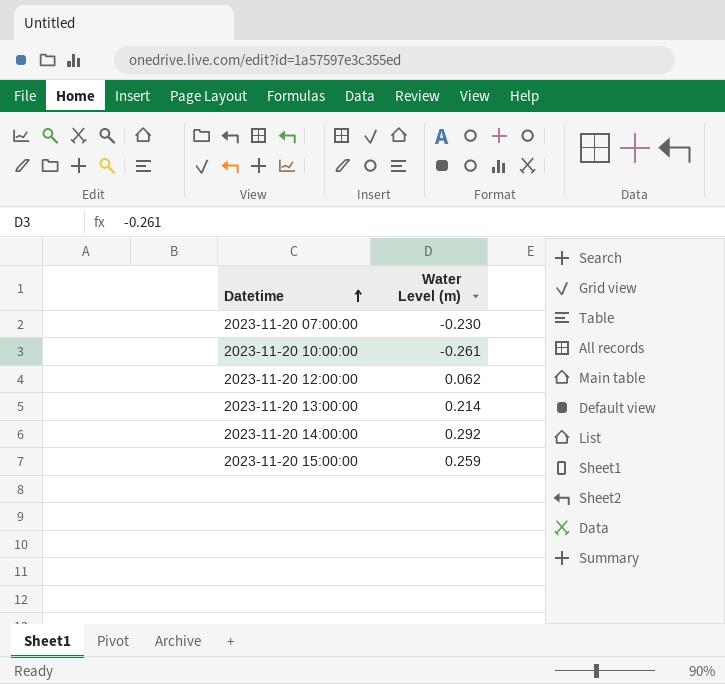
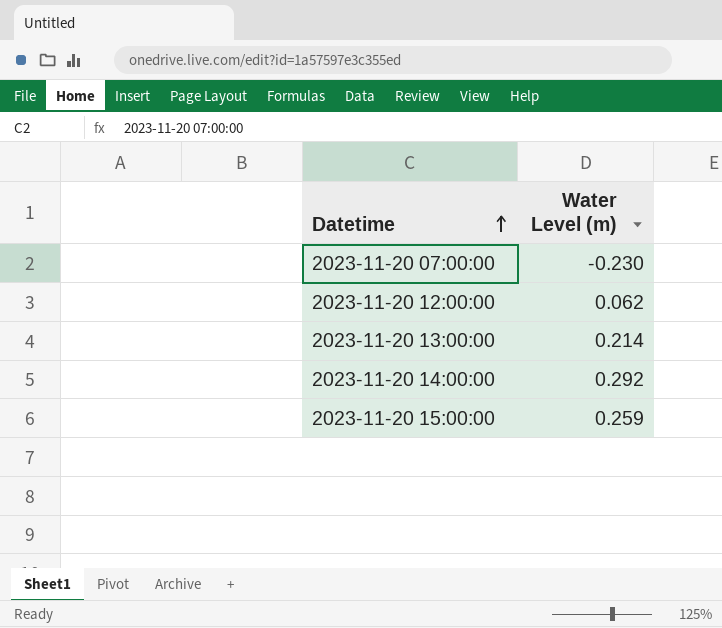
row 2023-11-20 10:00:00: -0.261 -> none

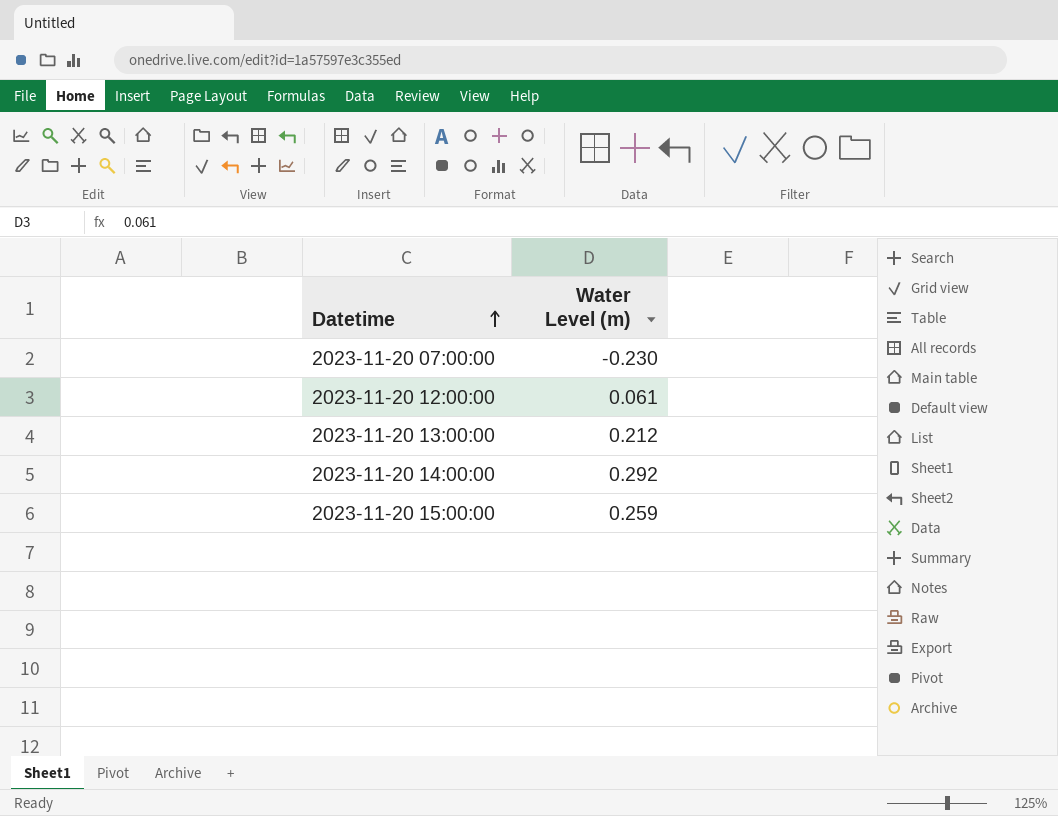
2023-11-20 12:00:00 | Water Level (m): 0.062 -> 0.061
2023-11-20 13:00:00 | Water Level (m): 0.214 -> 0.212

